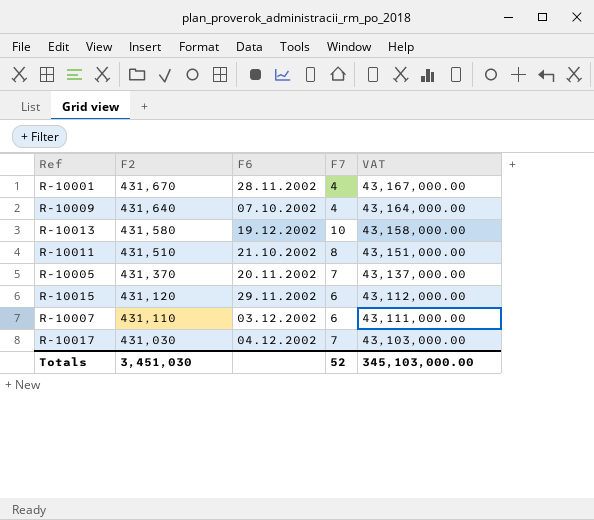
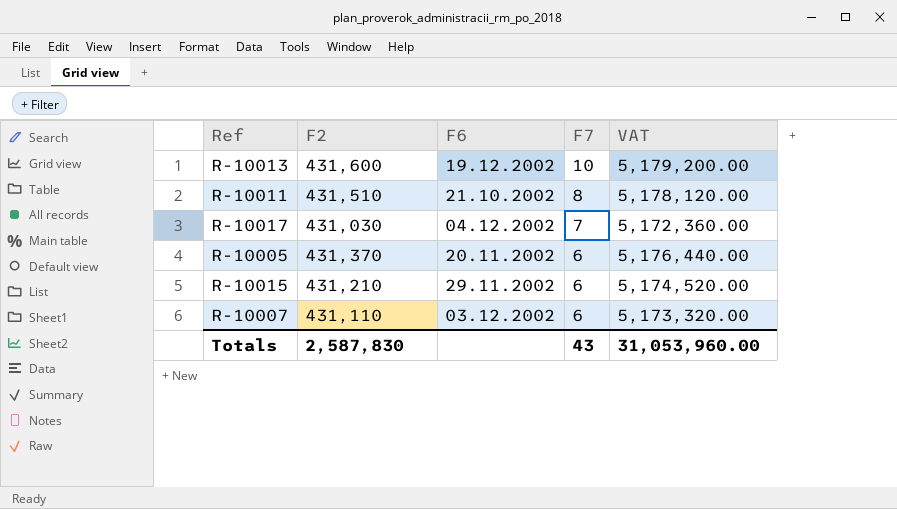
row order: F2 descending -> F7 descending
column VAT | formula: [F2] * 100 -> [F2] * 12
row R-10001: 431,670 | 28.11.2002 | 4 | 43,167,000.00 -> none
row R-10009: 431,640 | 07.10.2002 | 4 | 43,164,000.00 -> none
R-10013 | F2: 431,580 -> 431,600
R-10005 | F7: 7 -> 6
R-10015 | F2: 431,120 -> 431,210
Totals | F2: 3,451,030 -> 2,587,830
Totals | F7: 52 -> 43
Totals | VAT: 345,103,000.00 -> 31,053,960.00

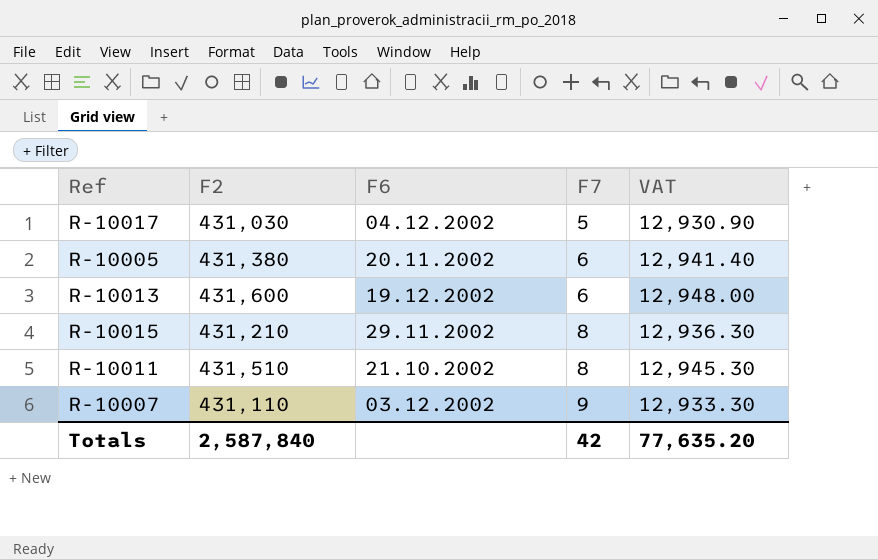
row order: F7 descending -> F7 ascending
column VAT | formula: [F2] * 12 -> [F2] * 0.03
R-10017 | F7: 7 -> 5
R-10005 | F2: 431,370 -> 431,380
R-10013 | F7: 10 -> 6
R-10015 | F7: 6 -> 8
R-10007 | F7: 6 -> 9
Totals | F2: 2,587,830 -> 2,587,840
Totals | F7: 43 -> 42
Totals | VAT: 31,053,960.00 -> 77,635.20

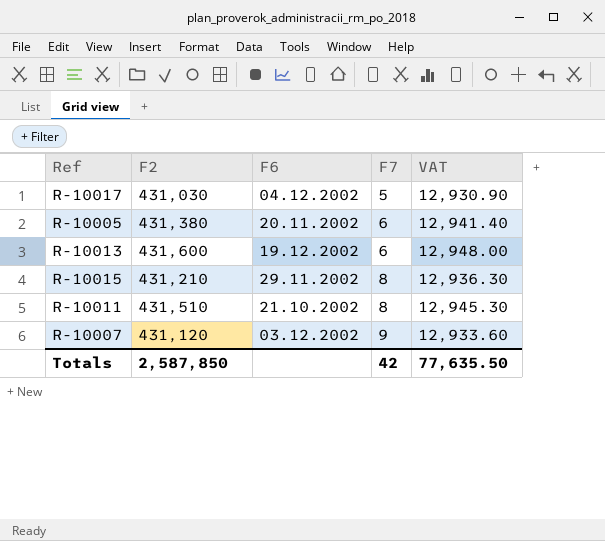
R-10007 | F2: 431,110 -> 431,120
R-10007 | VAT: 12,933.30 -> 12,933.60
Totals | F2: 2,587,840 -> 2,587,850
Totals | VAT: 77,635.20 -> 77,635.50

